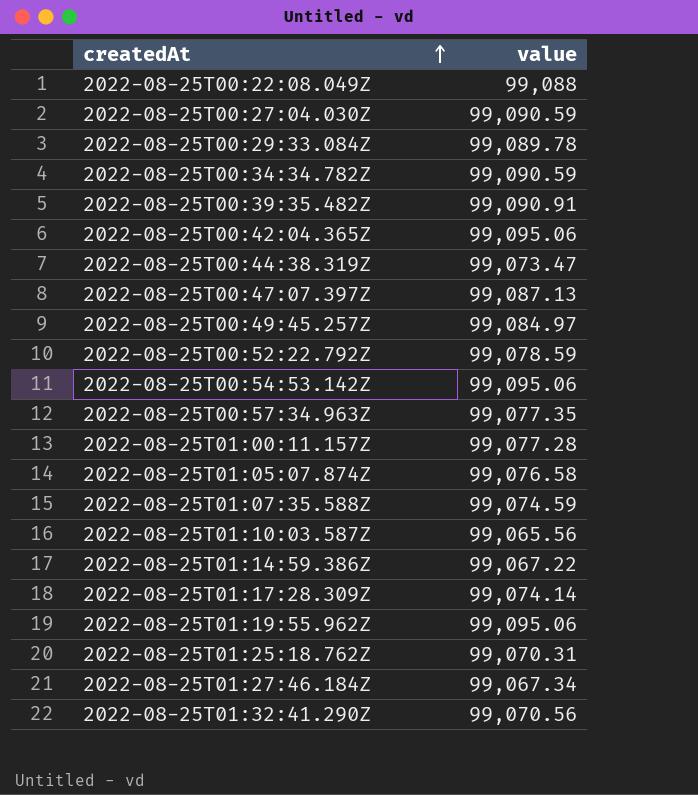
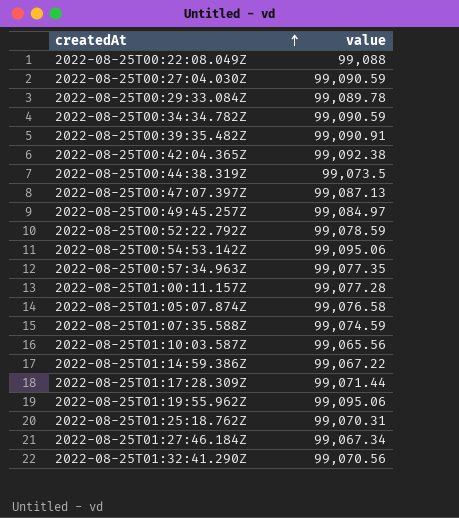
2022-08-25T00:42:04.365Z | value: 99,095.06 -> 99,092.38
2022-08-25T00:44:38.319Z | value: 99,073.47 -> 99,073.5
2022-08-25T01:17:28.309Z | value: 99,074.14 -> 99,071.44

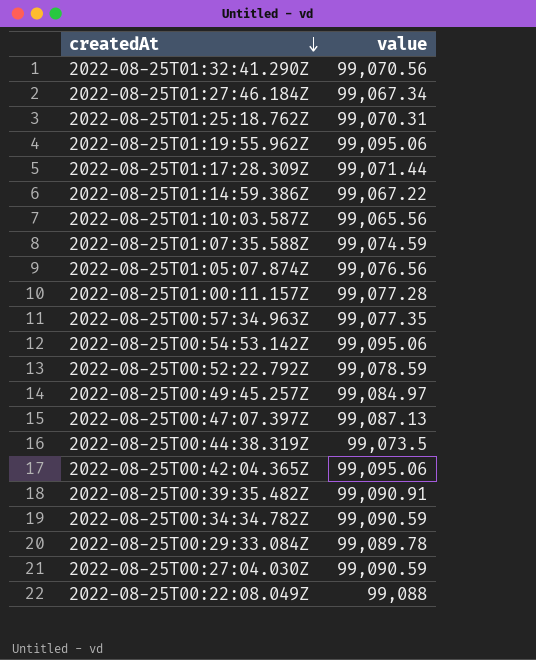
row order: createdAt ascending -> createdAt descending
2022-08-25T01:05:07.874Z | value: 99,076.58 -> 99,076.56
2022-08-25T00:42:04.365Z | value: 99,092.38 -> 99,095.06

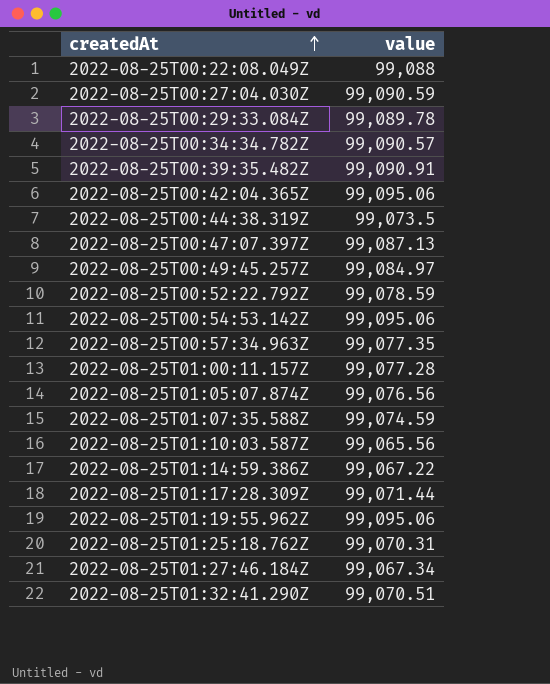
row order: createdAt descending -> createdAt ascending
2022-08-25T00:34:34.782Z | value: 99,090.59 -> 99,090.57
2022-08-25T01:32:41.290Z | value: 99,070.56 -> 99,070.51

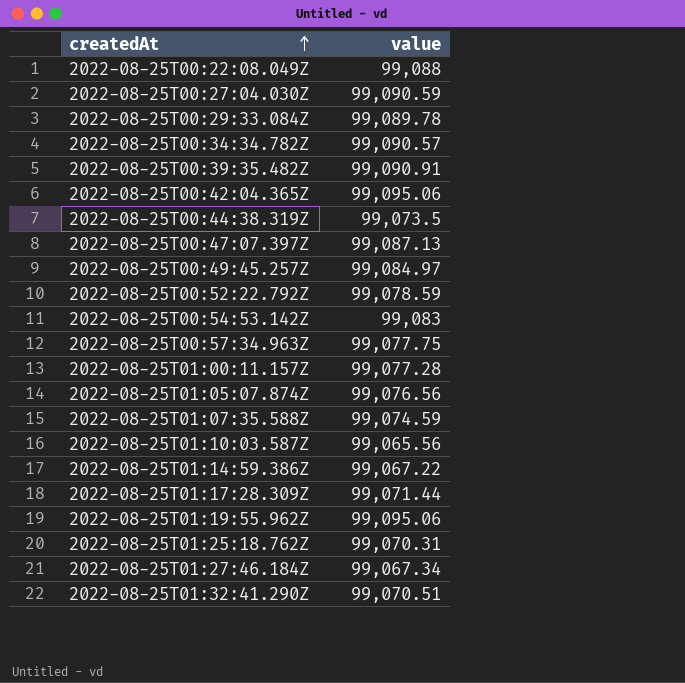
2022-08-25T00:54:53.142Z | value: 99,095.06 -> 99,083
2022-08-25T00:57:34.963Z | value: 99,077.35 -> 99,077.75

